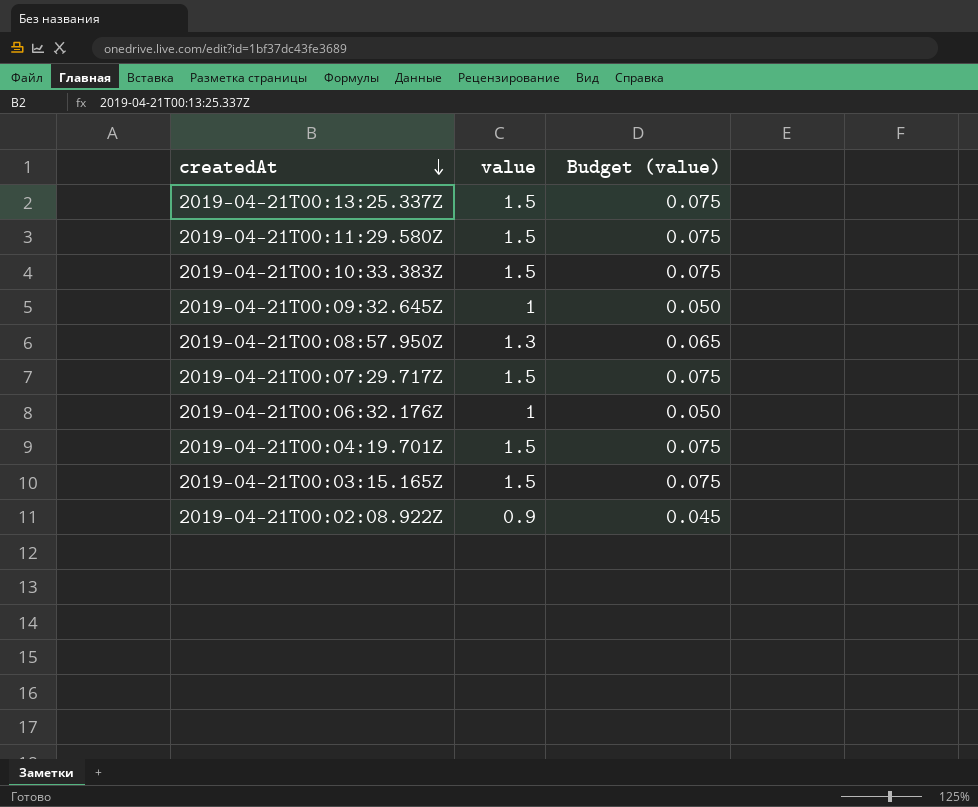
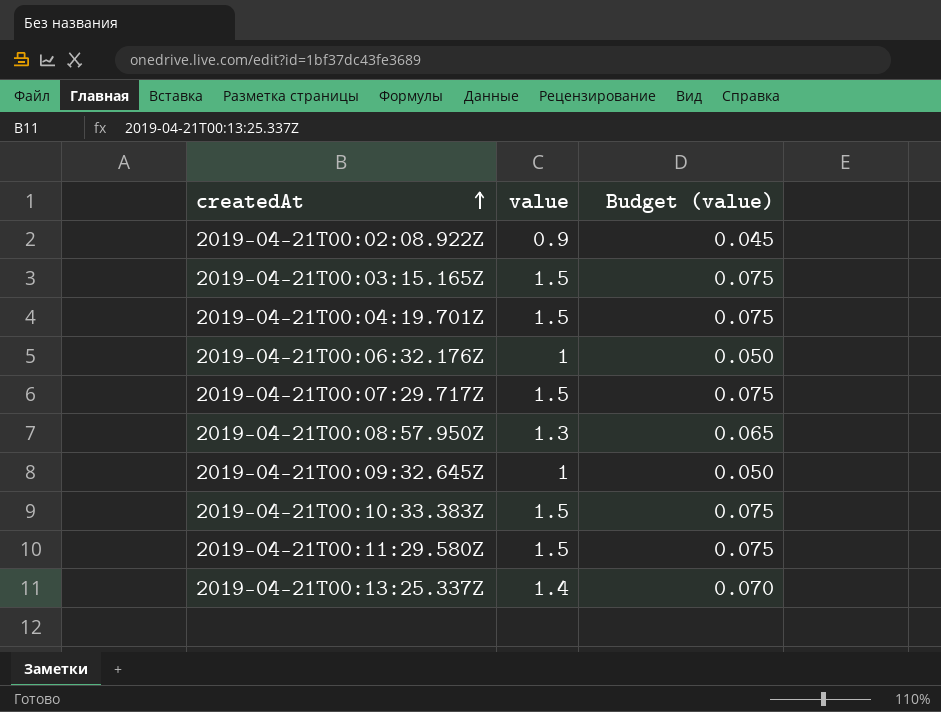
row order: createdAt descending -> createdAt ascending
2019-04-21T00:13:25.337Z | value: 1.5 -> 1.4
2019-04-21T00:13:25.337Z | Budget (value): 0.075 -> 0.070

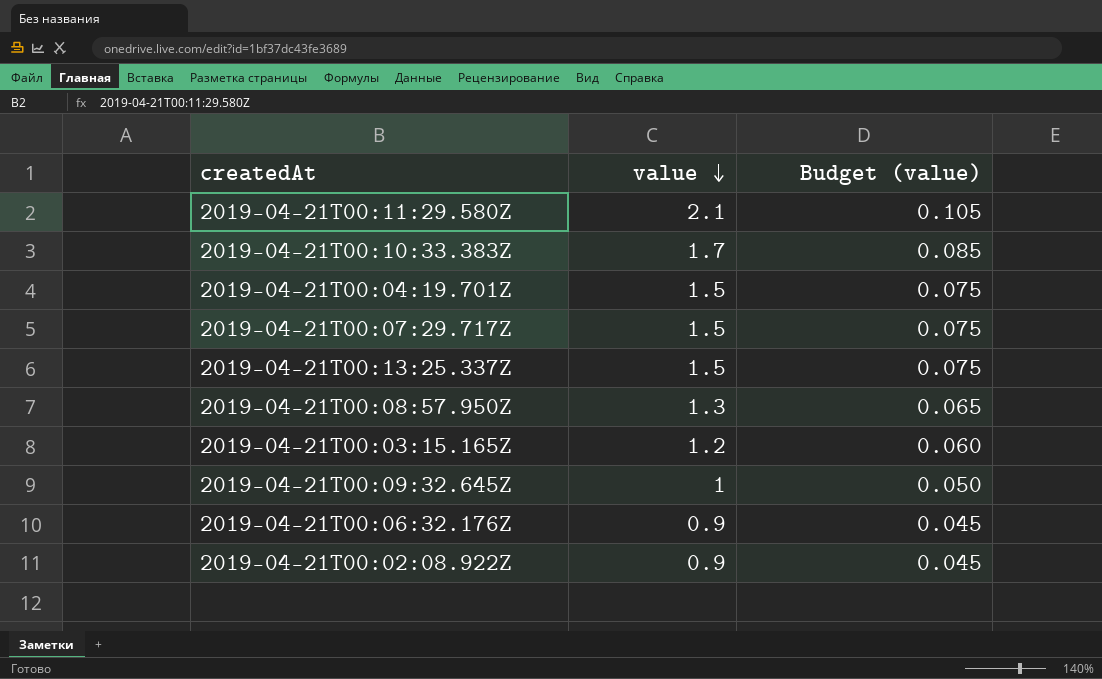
row order: createdAt ascending -> value descending
2019-04-21T00:11:29.580Z | value: 1.5 -> 2.1
2019-04-21T00:11:29.580Z | Budget (value): 0.075 -> 0.105
2019-04-21T00:10:33.383Z | value: 1.5 -> 1.7
2019-04-21T00:10:33.383Z | Budget (value): 0.075 -> 0.085
2019-04-21T00:13:25.337Z | value: 1.4 -> 1.5
2019-04-21T00:13:25.337Z | Budget (value): 0.070 -> 0.075
2019-04-21T00:03:15.165Z | value: 1.5 -> 1.2
2019-04-21T00:03:15.165Z | Budget (value): 0.075 -> 0.060
2019-04-21T00:06:32.176Z | value: 1 -> 0.9
2019-04-21T00:06:32.176Z | Budget (value): 0.050 -> 0.045

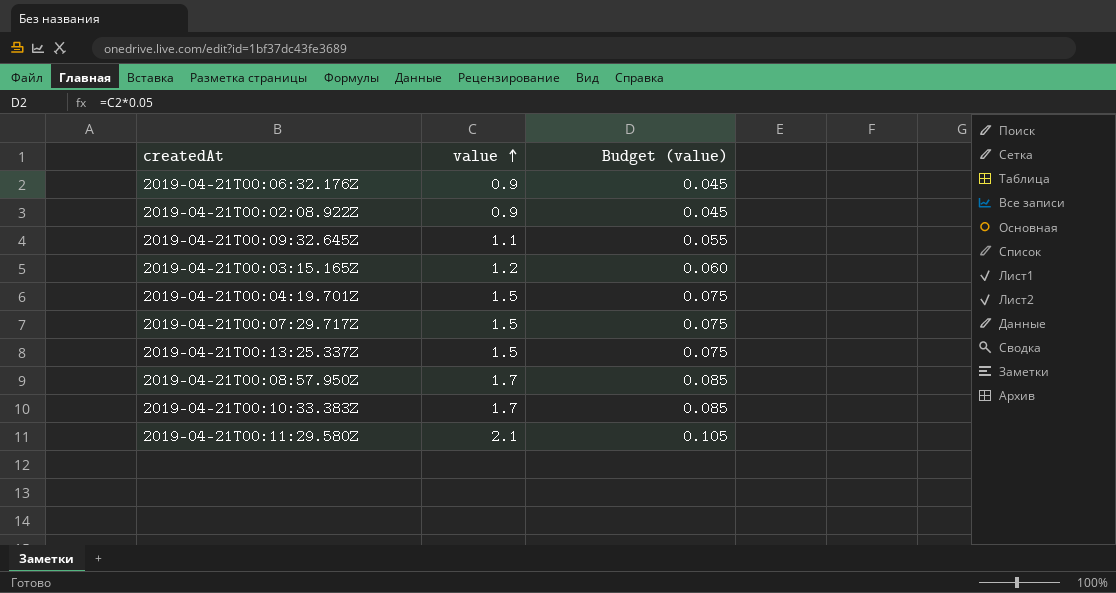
row order: value descending -> value ascending
2019-04-21T00:09:32.645Z | value: 1 -> 1.1
2019-04-21T00:09:32.645Z | Budget (value): 0.050 -> 0.055
2019-04-21T00:08:57.950Z | value: 1.3 -> 1.7
2019-04-21T00:08:57.950Z | Budget (value): 0.065 -> 0.085

